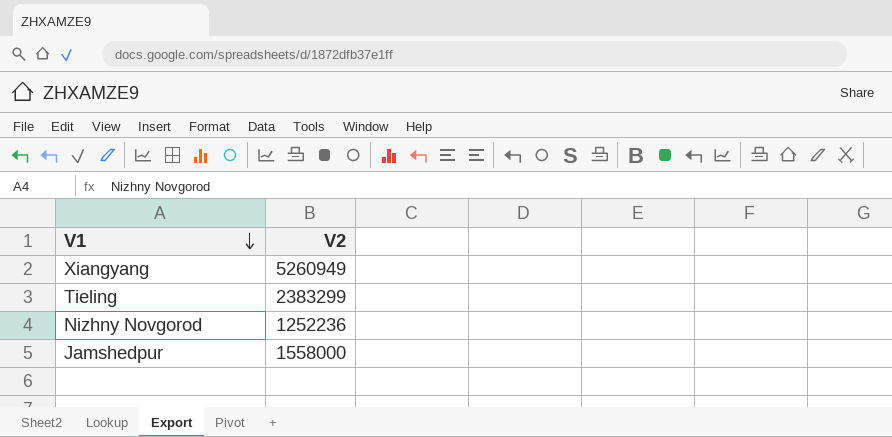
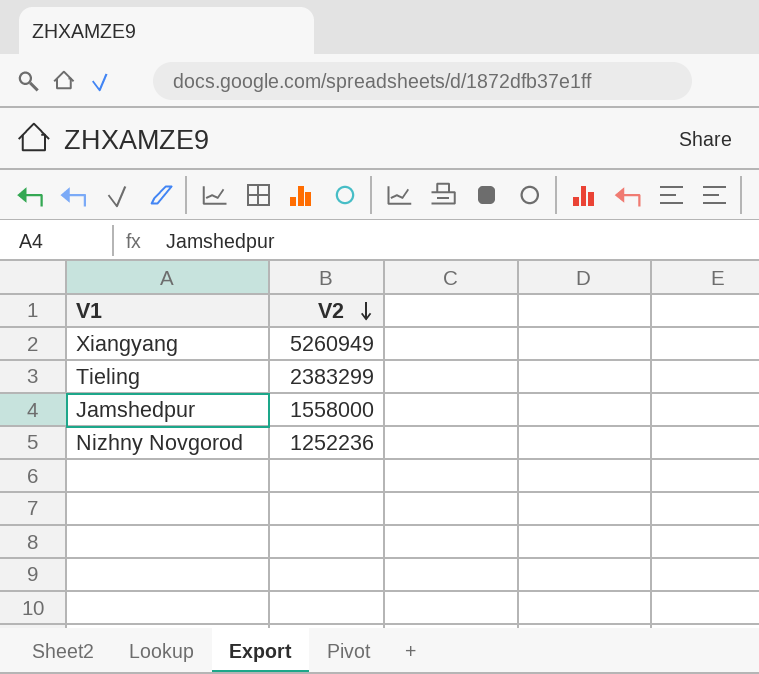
row order: V1 descending -> V2 descending

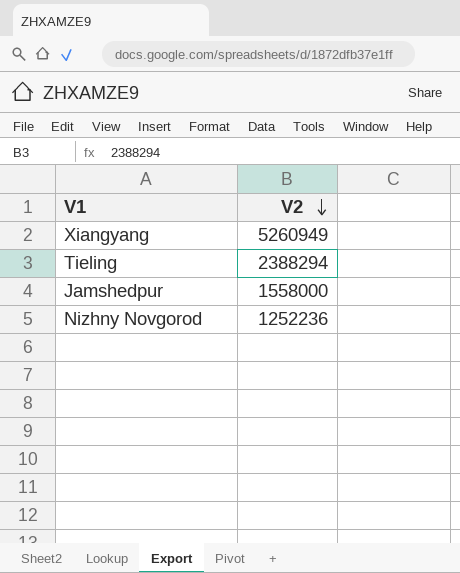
Tieling | V2: 2383299 -> 2388294

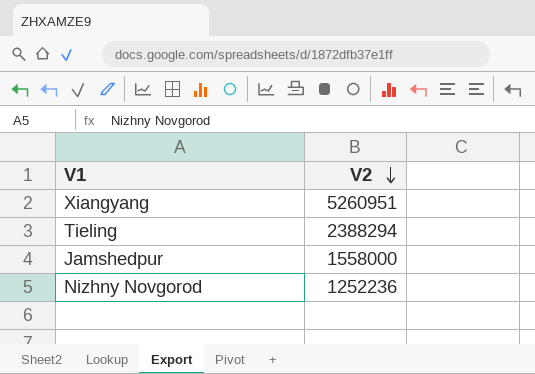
Xiangyang | V2: 5260949 -> 5260951

